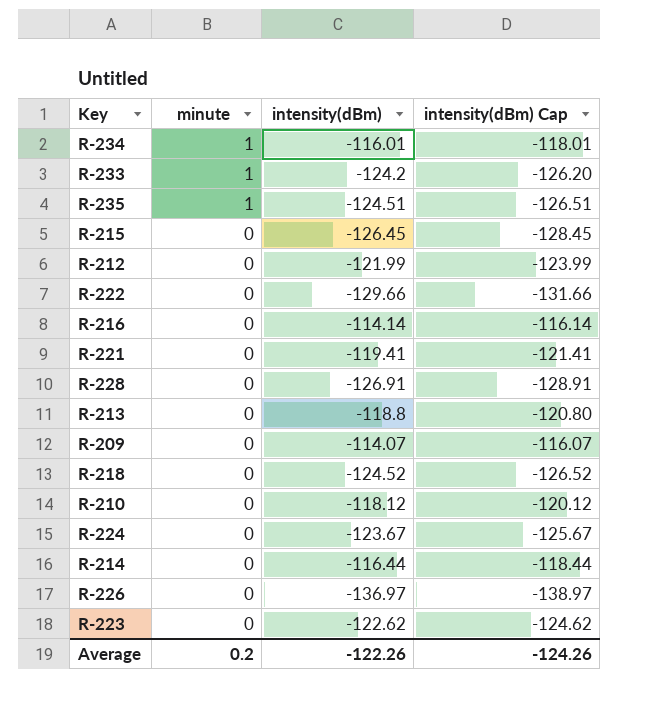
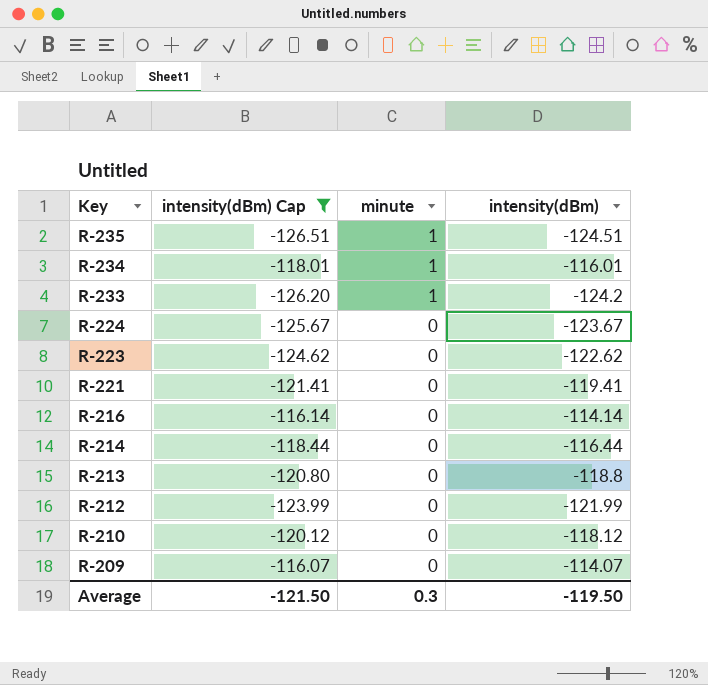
filter: none -> intensity(dBm) Cap >= -126.51
row order: minute descending -> Key descending
column intensity(dBm) Cap | position: 4 -> 2
Average | intensity(dBm) Cap: -124.26 -> -121.50
Average | minute: 0.2 -> 0.3
Average | intensity(dBm): -122.26 -> -119.50

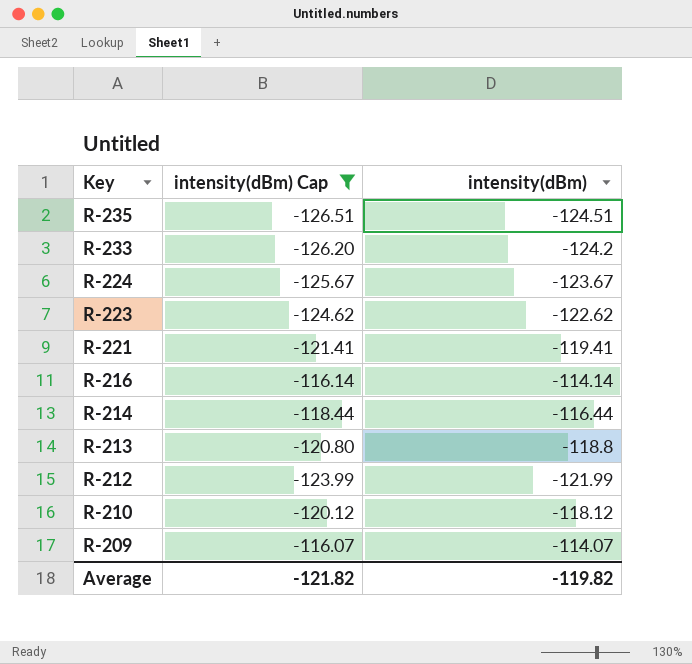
column minute | position: 3 -> none
row R-234: -118.01 | 1 | -116.01 -> none
Average | intensity(dBm) Cap: -121.50 -> -121.82
Average | intensity(dBm): -119.50 -> -119.82

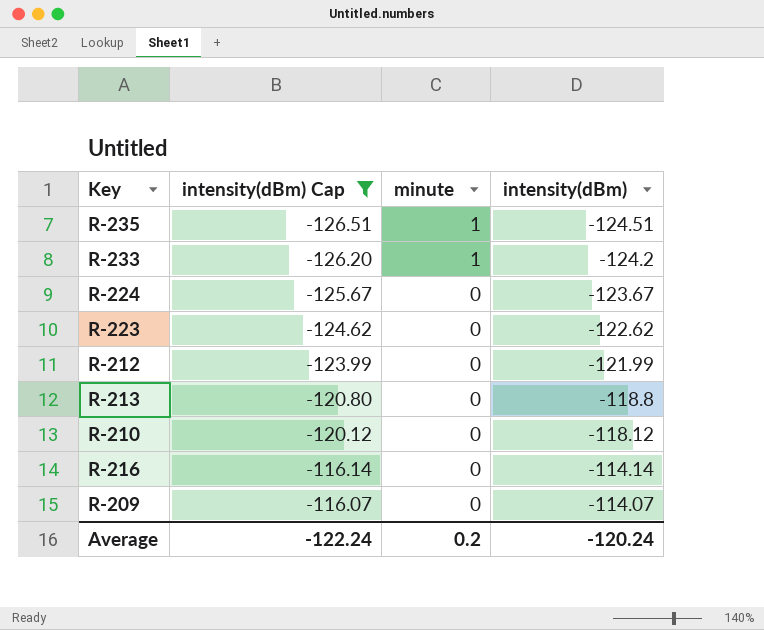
row order: Key descending -> intensity(dBm) Cap ascending
column minute | position: none -> 3
row R-221: -121.41 | -119.41 -> none
row R-214: -118.44 | -116.44 -> none
Average | intensity(dBm) Cap: -121.82 -> -122.24
Average | intensity(dBm): -119.82 -> -120.24

